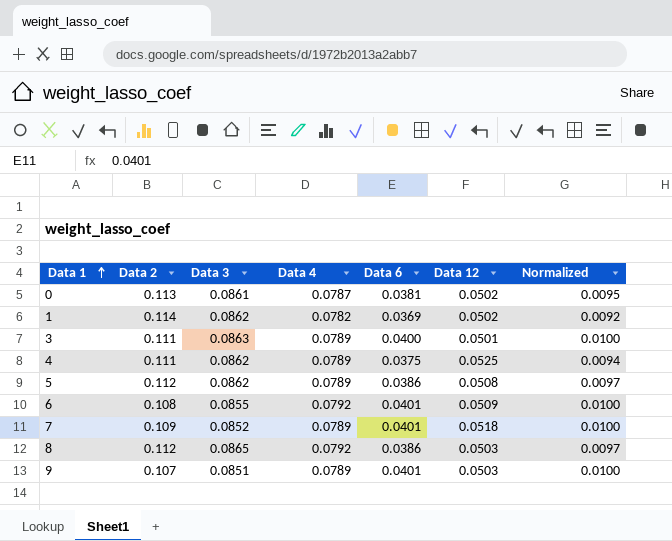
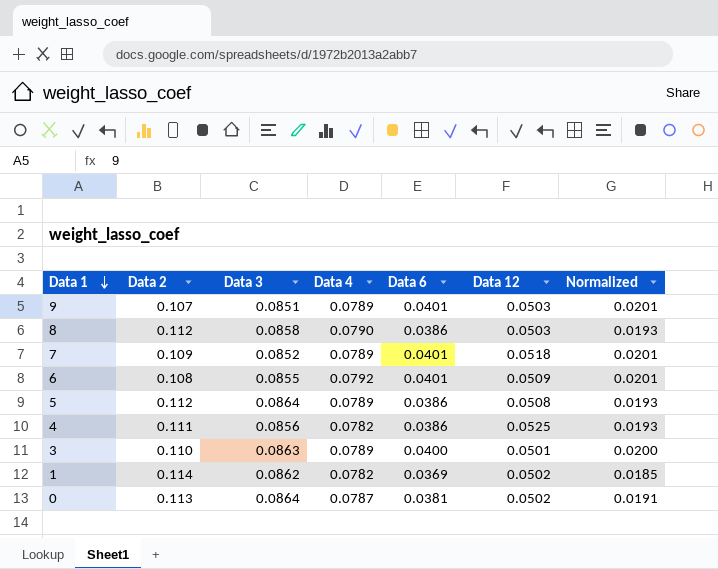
row order: Data 1 ascending -> Data 1 descending
column Normalized | formula: [Data 6] * 0.25 -> [Data 6] * 0.5
8 | Data 3: 0.0865 -> 0.0858
8 | Data 4: 0.0792 -> 0.0790
5 | Data 3: 0.0862 -> 0.0864
4 | Data 3: 0.0862 -> 0.0856
4 | Data 4: 0.0789 -> 0.0782
4 | Data 6: 0.0375 -> 0.0386
3 | Data 2: 0.111 -> 0.110
0 | Data 3: 0.0861 -> 0.0864

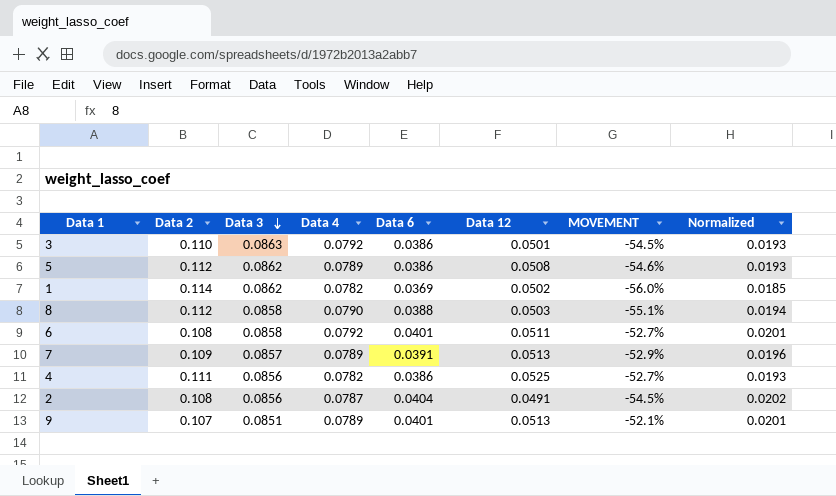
row order: Data 1 descending -> Data 3 descending
column MOVEMENT | formula: none -> ([Data 12] - [Data 2]) / [Data 2]
row 0: 0.113 | 0.0864 | 0.0787 | 0.0381 | 0.0502 | 0.0191 -> none
3 | Data 4: 0.0789 -> 0.0792
3 | Data 6: 0.0400 -> 0.0386
3 | Normalized: 0.0200 -> 0.0193
5 | Data 3: 0.0864 -> 0.0862
8 | Data 6: 0.0386 -> 0.0388
8 | Normalized: 0.0193 -> 0.0194
6 | Data 3: 0.0855 -> 0.0858
6 | Data 12: 0.0509 -> 0.0511
7 | Data 3: 0.0852 -> 0.0857
7 | Data 6: 0.0401 -> 0.0391
7 | Data 12: 0.0518 -> 0.0513
7 | Normalized: 0.0201 -> 0.0196
row 2: none -> 0.108 | 0.0856 | 0.0787 | 0.0404 | 0.0491 | -54.5% | 0.0202
9 | Data 12: 0.0503 -> 0.0513

